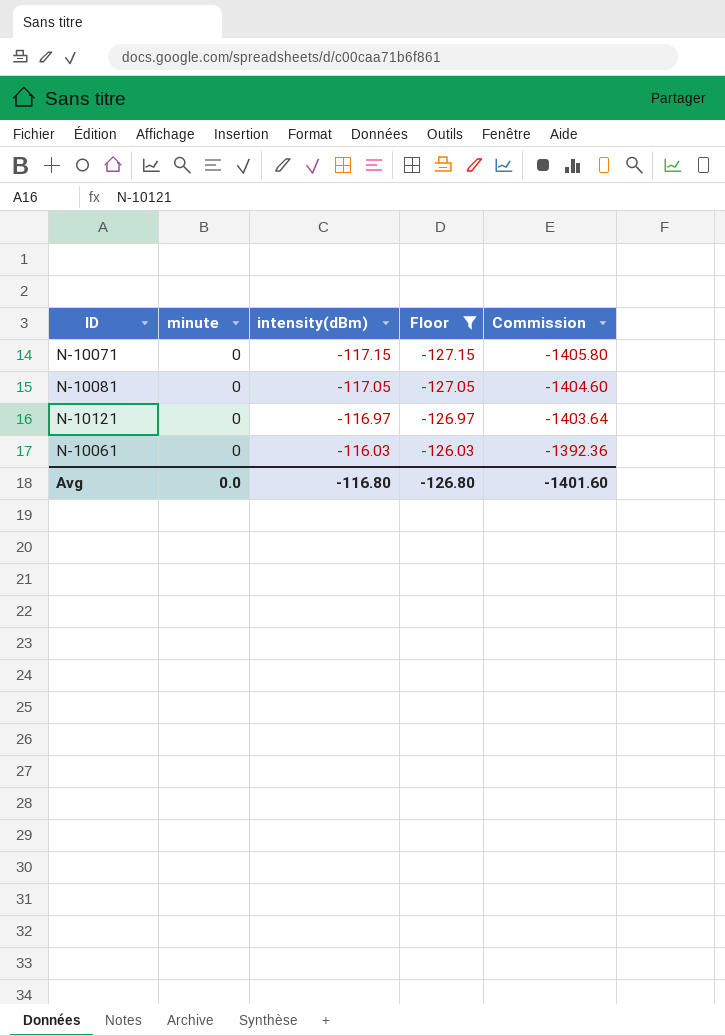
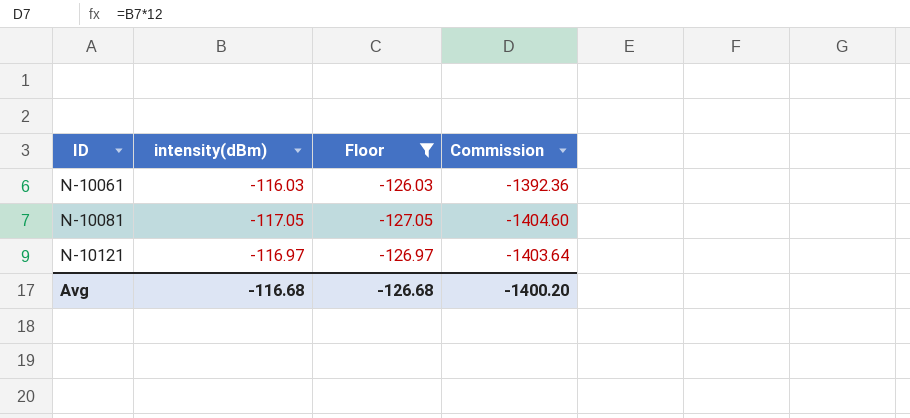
row order: intensity(dBm) ascending -> ID ascending
column minute | position: 2 -> none
row N-10071: 0 | -117.15 | -127.15 | -1405.80 -> none
Avg | intensity(dBm): -116.80 -> -116.68
Avg | Floor: -126.80 -> -126.68
Avg | Commission: -1401.60 -> -1400.20

